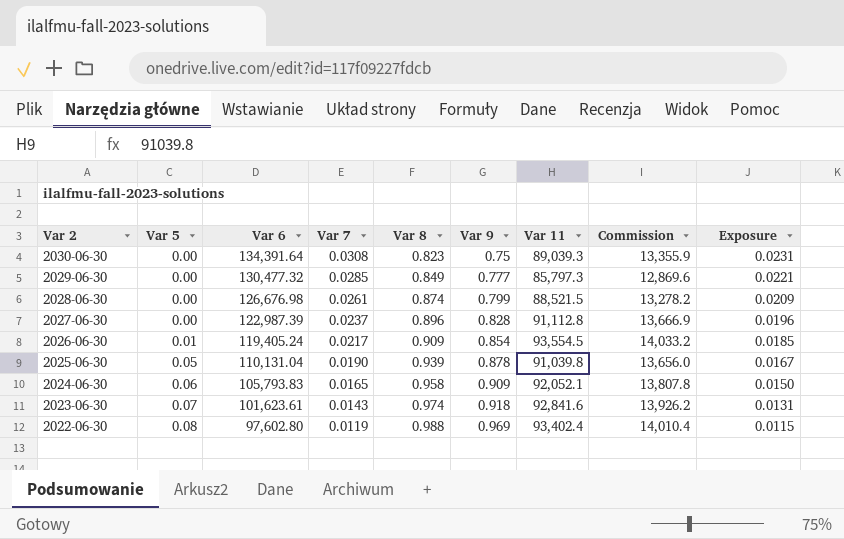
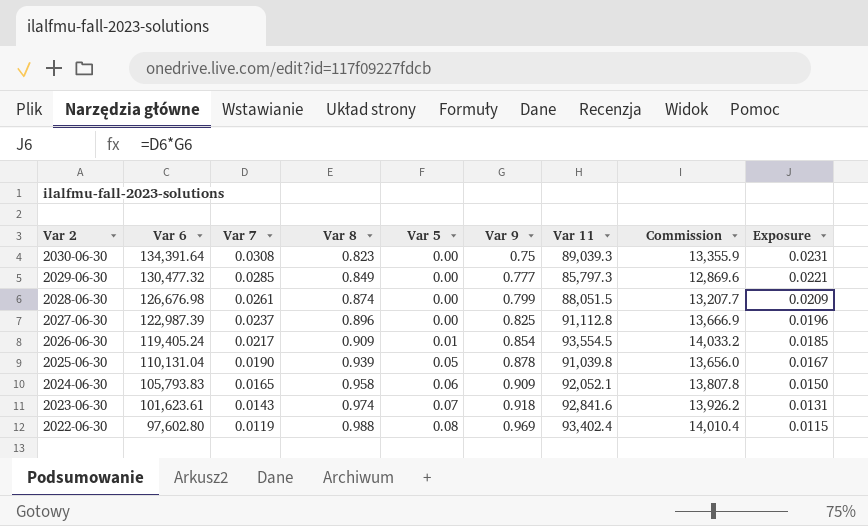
column Var 5 | position: 2 -> 5
2028-06-30 | Var 11: 88,521.5 -> 88,051.5
2028-06-30 | Commission: 13,278.2 -> 13,207.7
2027-06-30 | Var 9: 0.828 -> 0.825

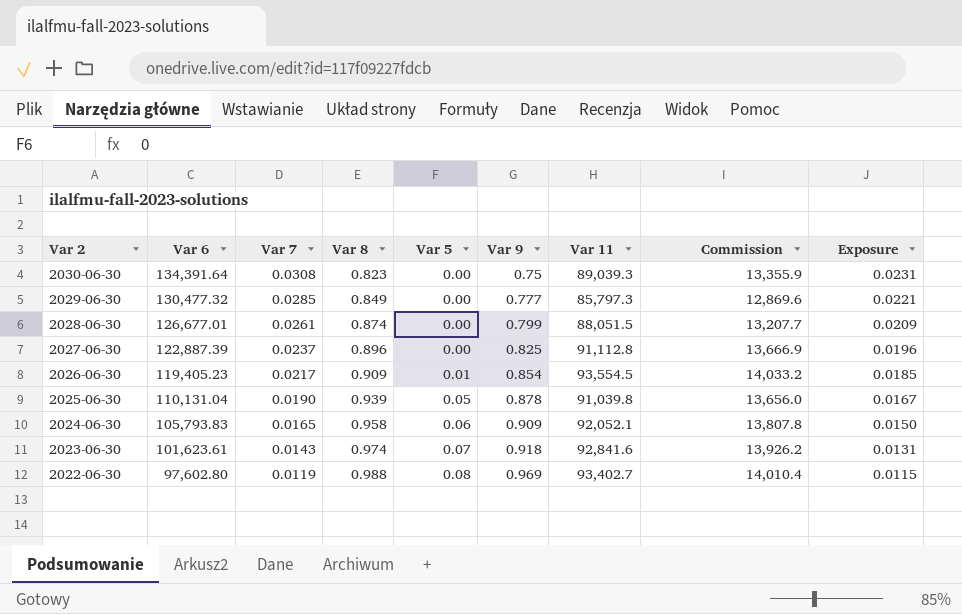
2028-06-30 | Var 6: 126,676.98 -> 126,677.01
2027-06-30 | Var 6: 122,987.39 -> 122,887.39
2026-06-30 | Var 6: 119,405.24 -> 119,405.23
2022-06-30 | Var 11: 93,402.4 -> 93,402.7

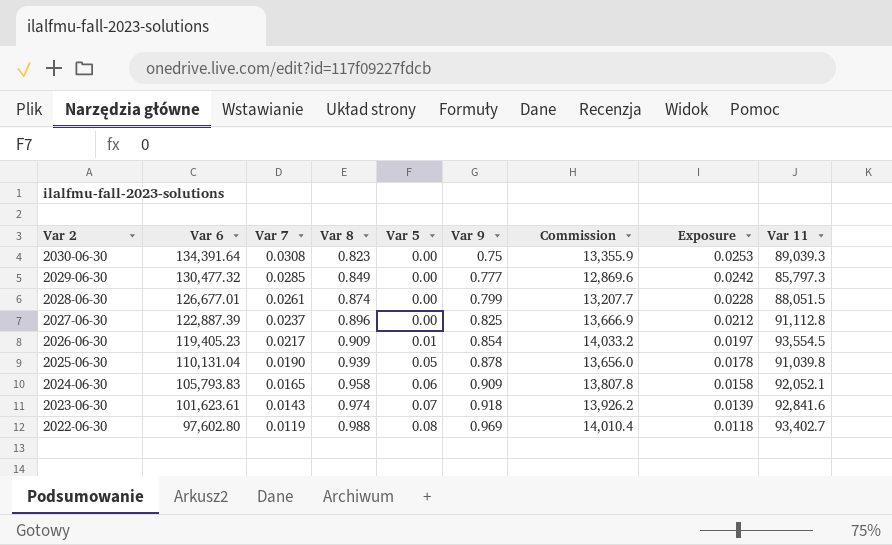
column Exposure | formula: [Var 7] * [Var 9] -> [Var 7] * [Var 8]
column Var 11 | position: 7 -> 9

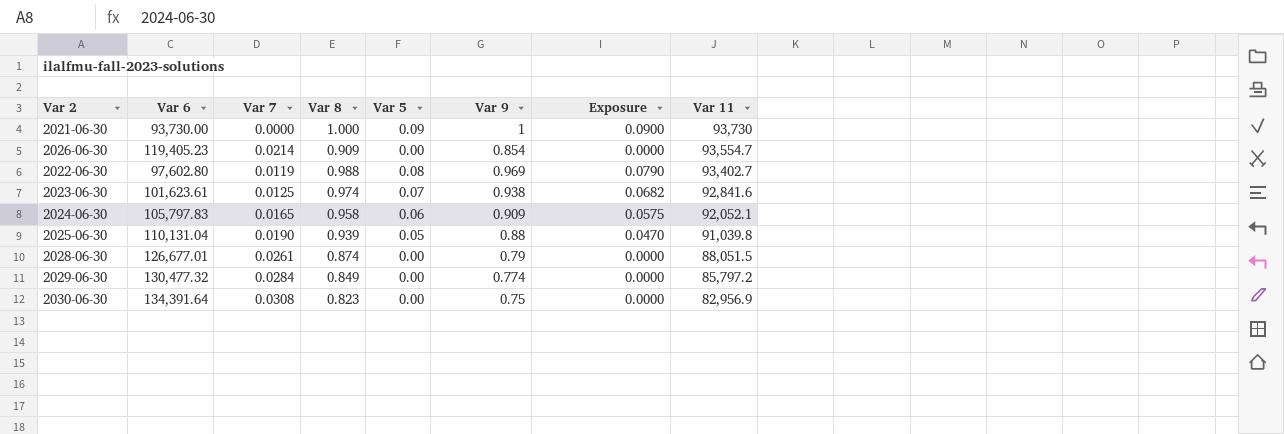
row order: Var 2 descending -> Var 11 descending
column Commission | formula: [Var 11] * 0.15 -> none
column Exposure | formula: [Var 7] * [Var 8] -> [Var 8] * [Var 5]
row 2027-06-30: 122,887.39 | 0.0237 | 0.896 | 0.00 | 0.825 | 13,666.9 | 0.0212 | 91,112.8 -> none
row 2021-06-30: none -> 93,730.00 | 0.0000 | 1.000 | 0.09 | 1 | 0.0900 | 93,730
2026-06-30 | Var 7: 0.0217 -> 0.0214
2026-06-30 | Var 5: 0.01 -> 0.00
2026-06-30 | Var 11: 93,554.5 -> 93,554.7
2023-06-30 | Var 7: 0.0143 -> 0.0125
2023-06-30 | Var 9: 0.918 -> 0.938
2024-06-30 | Var 6: 105,793.83 -> 105,797.83
2025-06-30 | Var 9: 0.878 -> 0.88
2028-06-30 | Var 9: 0.799 -> 0.79
2029-06-30 | Var 7: 0.0285 -> 0.0284
2029-06-30 | Var 9: 0.777 -> 0.774
2029-06-30 | Var 11: 85,797.3 -> 85,797.2
2030-06-30 | Var 11: 89,039.3 -> 82,956.9

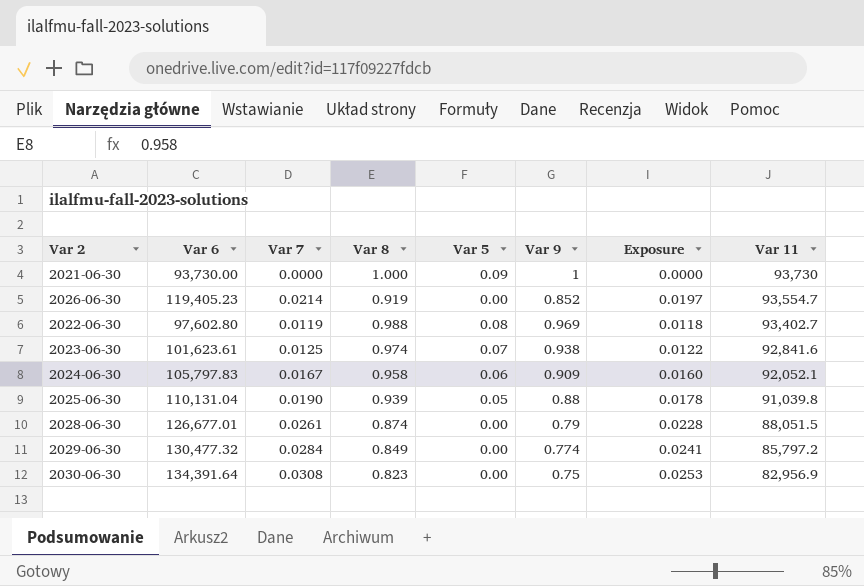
column Exposure | formula: [Var 8] * [Var 5] -> [Var 7] * [Var 8]
2026-06-30 | Var 8: 0.909 -> 0.919
2026-06-30 | Var 9: 0.854 -> 0.852
2024-06-30 | Var 7: 0.0165 -> 0.0167

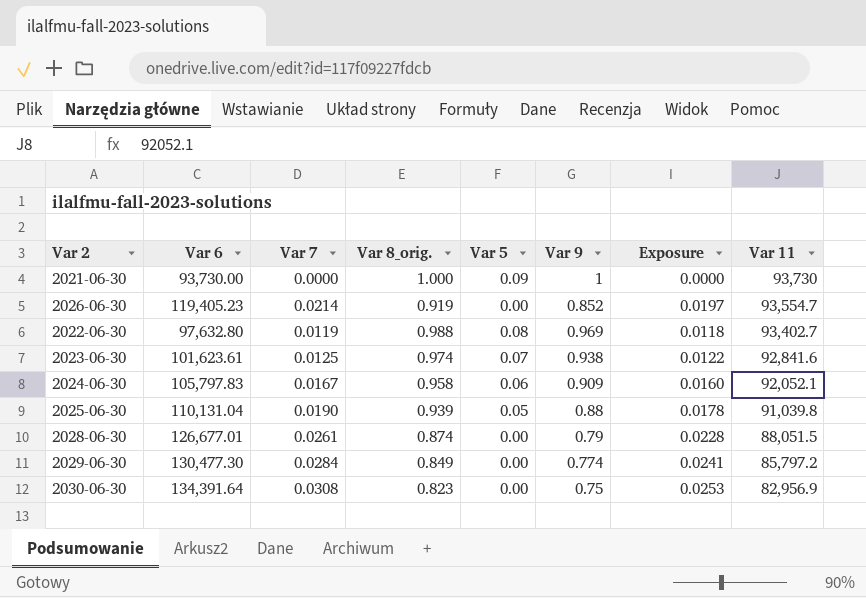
column name: Var 8 -> Var 8_orig.
2022-06-30 | Var 6: 97,602.80 -> 97,632.80
2029-06-30 | Var 6: 130,477.32 -> 130,477.30

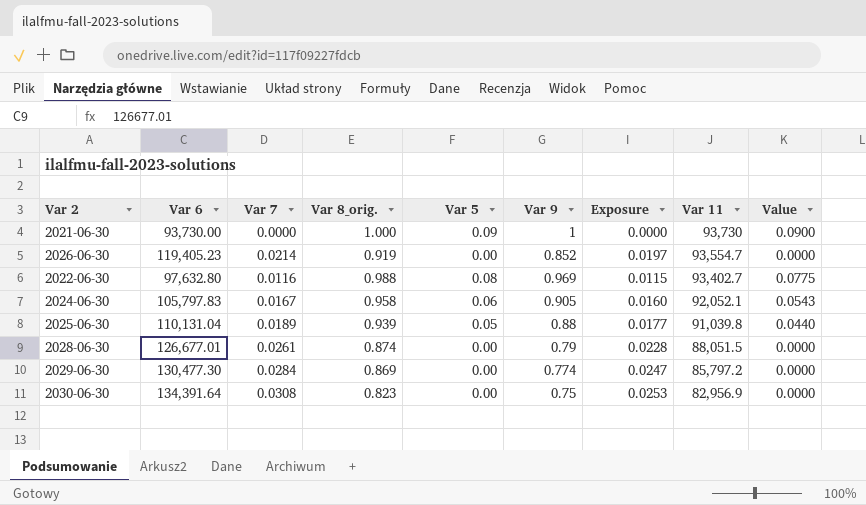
column Value | formula: none -> [Var 5] * [Var 9]
row 2023-06-30: 101,623.61 | 0.0125 | 0.974 | 0.07 | 0.938 | 0.0122 | 92,841.6 -> none
2022-06-30 | Var 7: 0.0119 -> 0.0116
2022-06-30 | Exposure: 0.0118 -> 0.0115
2024-06-30 | Var 9: 0.909 -> 0.905
2025-06-30 | Var 7: 0.0190 -> 0.0189
2025-06-30 | Exposure: 0.0178 -> 0.0177
2029-06-30 | Var 8_orig.: 0.849 -> 0.869
2029-06-30 | Exposure: 0.0241 -> 0.0247

